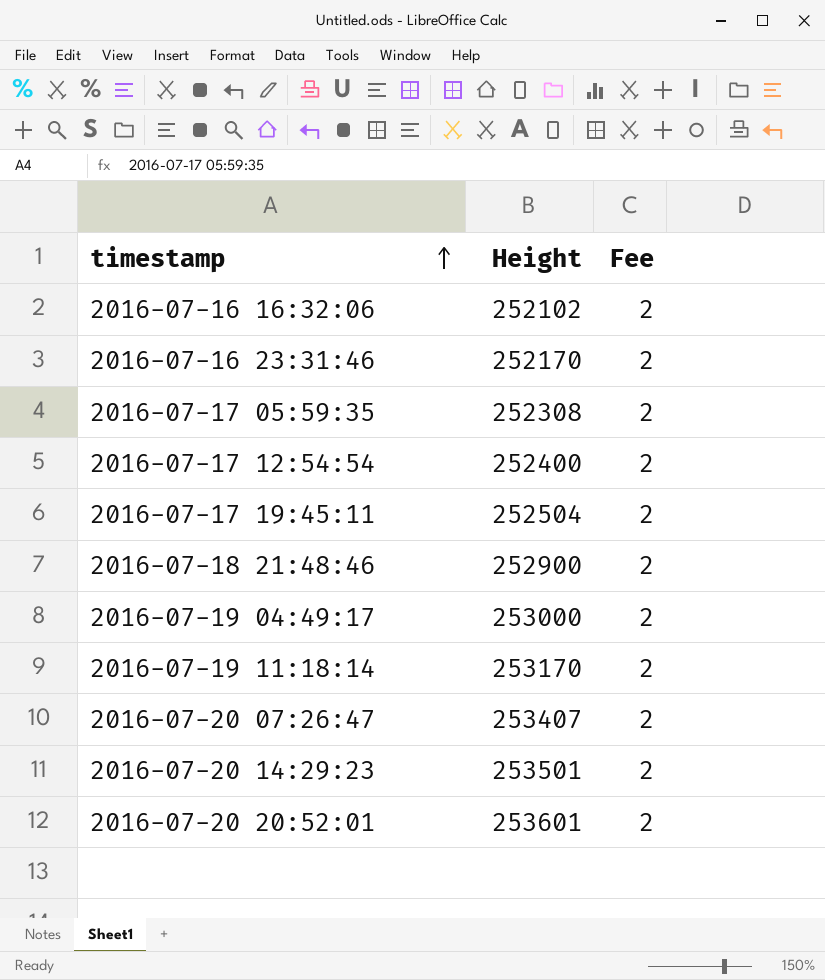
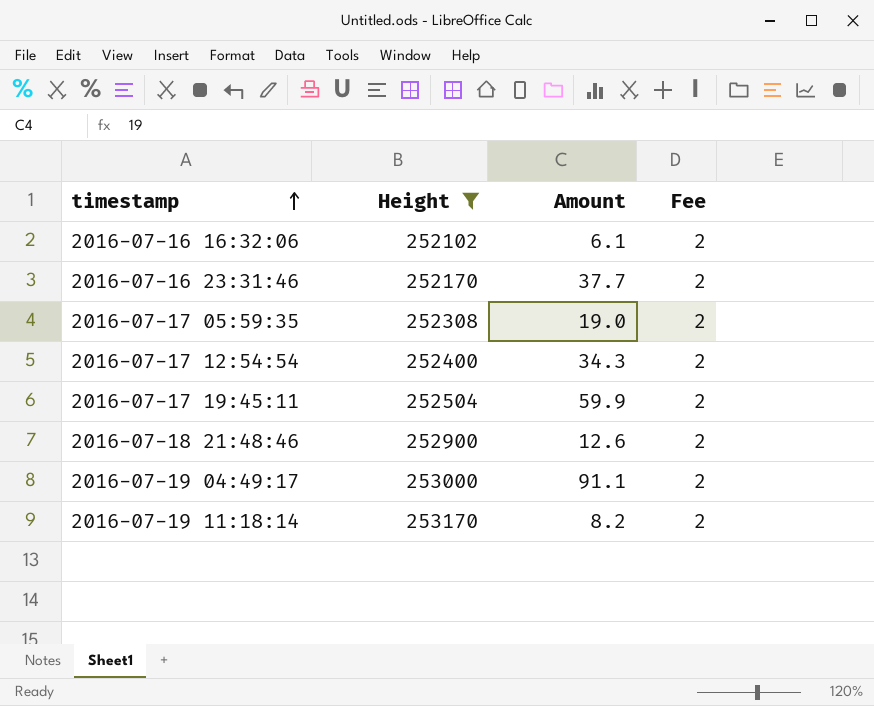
filter: none -> Height <= 253170
column Amount | position: none -> 3

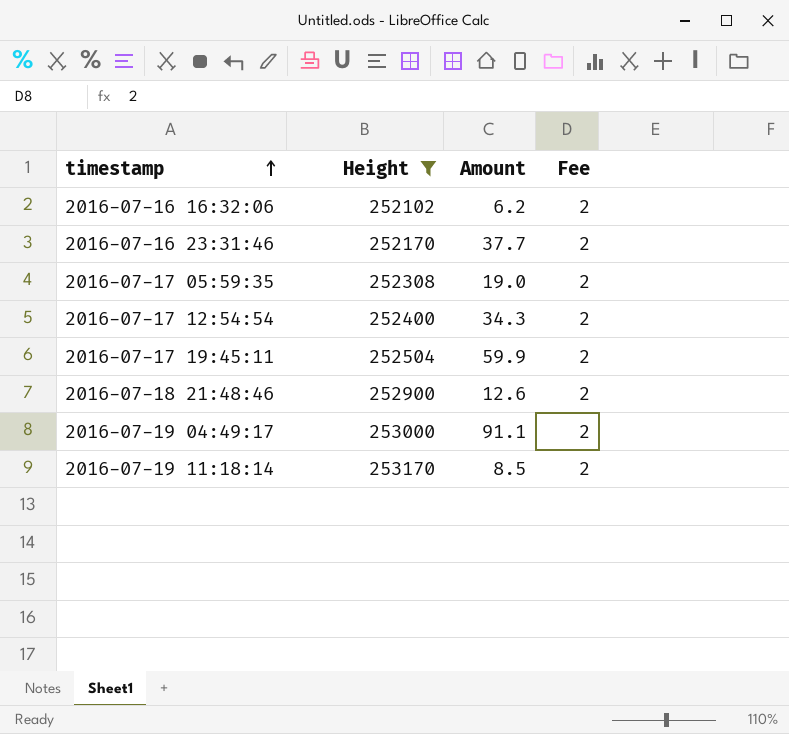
2016-07-16 16:32:06 | Amount: 6.1 -> 6.2
2016-07-19 11:18:14 | Amount: 8.2 -> 8.5

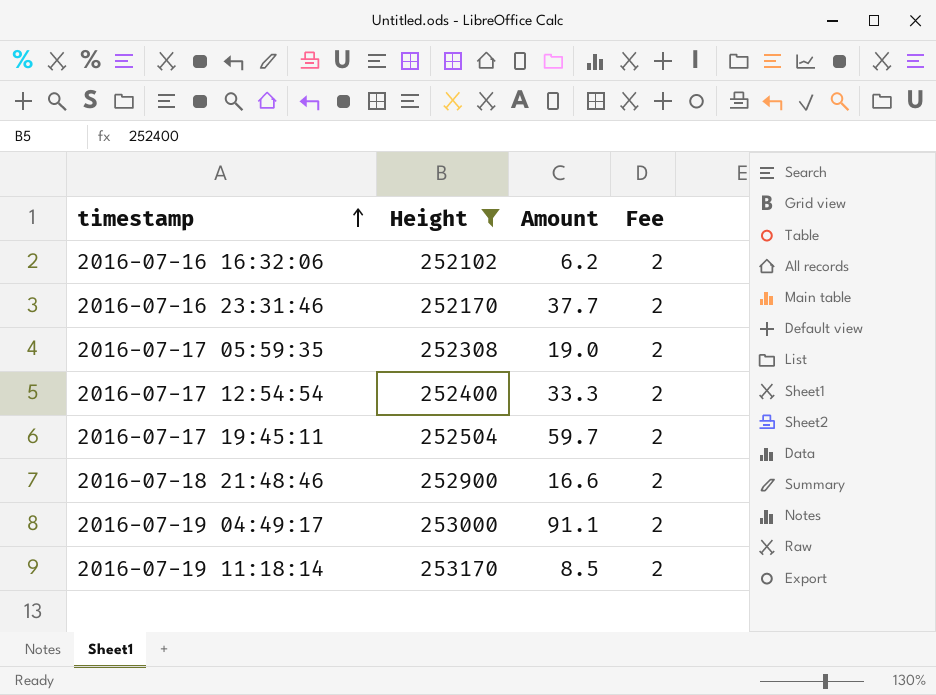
2016-07-17 12:54:54 | Amount: 34.3 -> 33.3
2016-07-17 19:45:11 | Amount: 59.9 -> 59.7
2016-07-18 21:48:46 | Amount: 12.6 -> 16.6

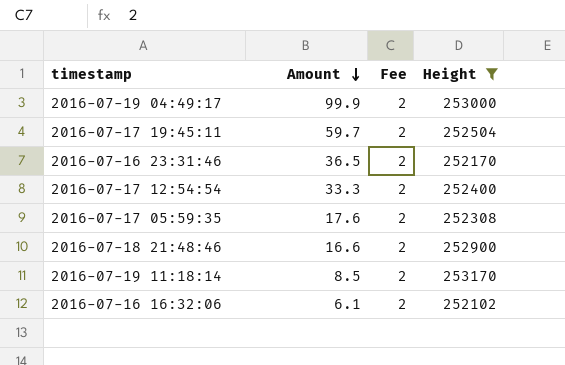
row order: timestamp ascending -> Amount descending
column Height | position: 2 -> 4
2016-07-19 04:49:17 | Amount: 91.1 -> 99.9
2016-07-16 23:31:46 | Amount: 37.7 -> 36.5
2016-07-17 05:59:35 | Amount: 19.0 -> 17.6
2016-07-16 16:32:06 | Amount: 6.2 -> 6.1

